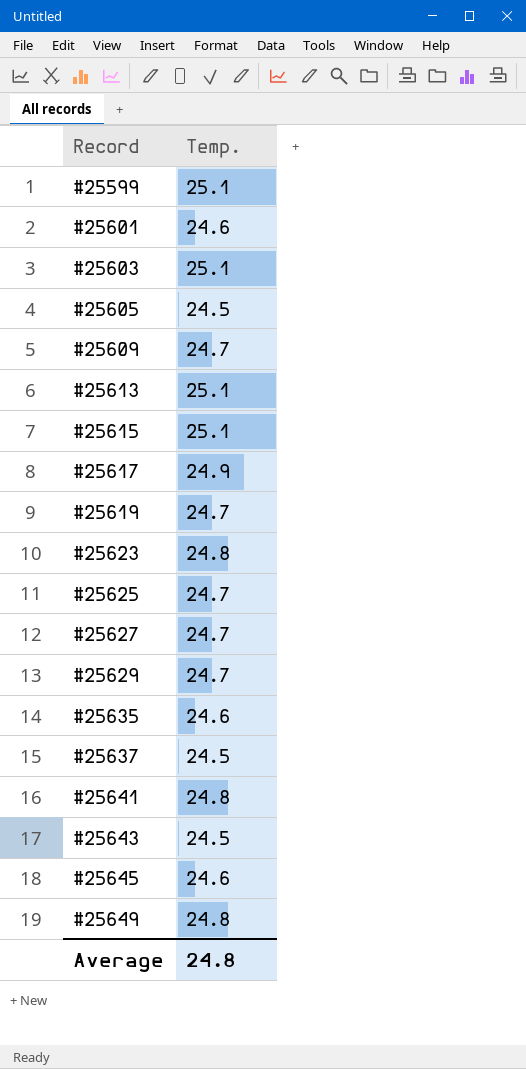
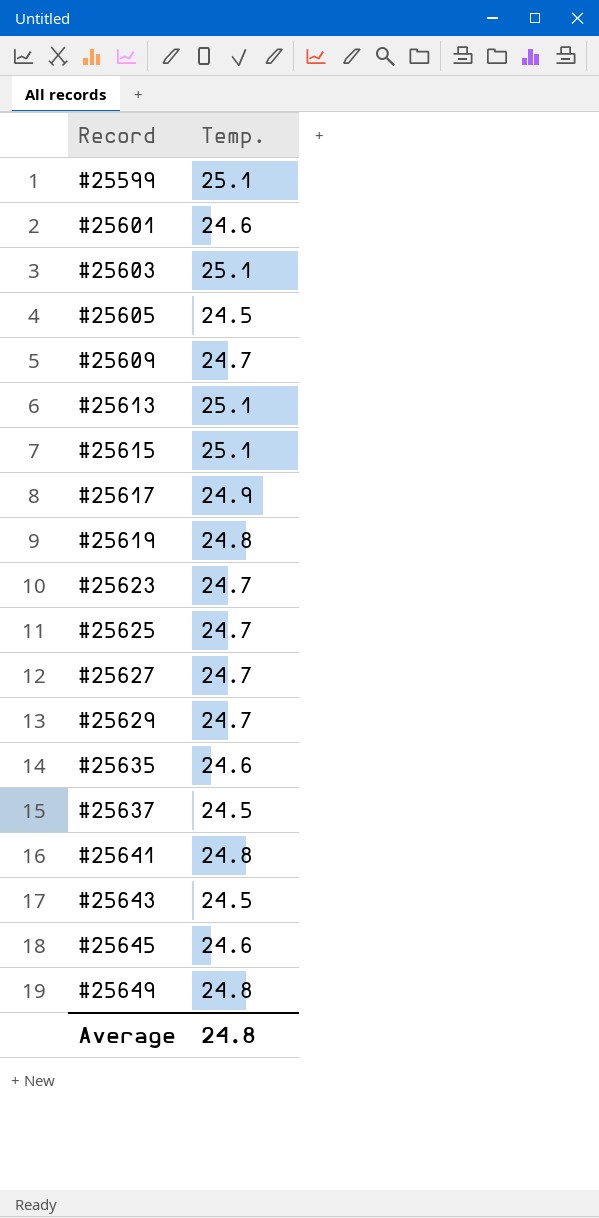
#25619 | Temp.: 24.7 -> 24.8
#25623 | Temp.: 24.8 -> 24.7

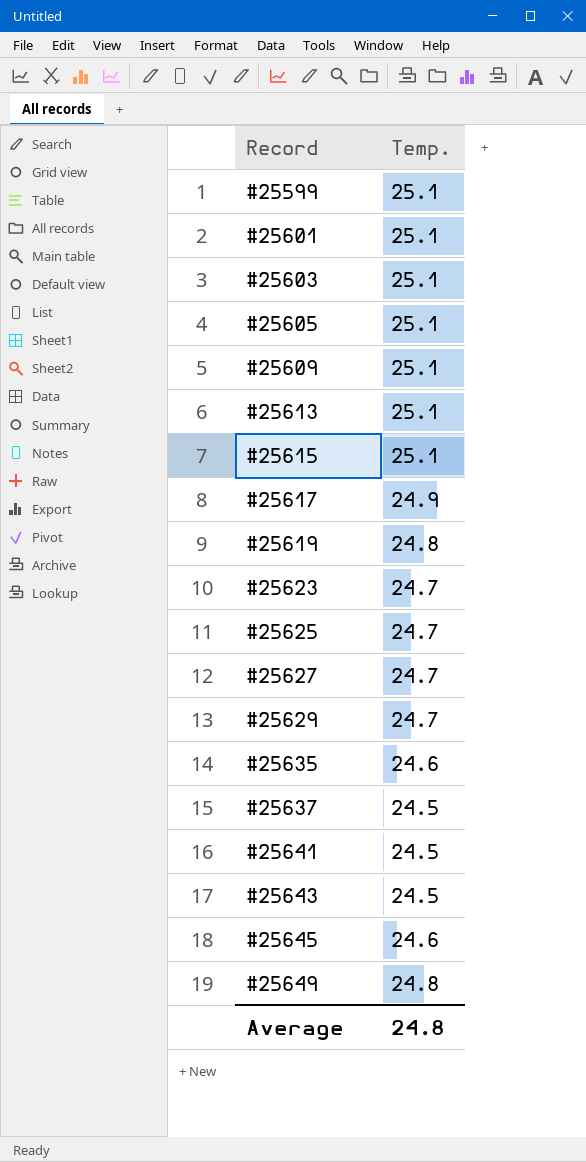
#25601 | Temp.: 24.6 -> 25.1
#25605 | Temp.: 24.5 -> 25.1
#25609 | Temp.: 24.7 -> 25.1
#25641 | Temp.: 24.8 -> 24.5

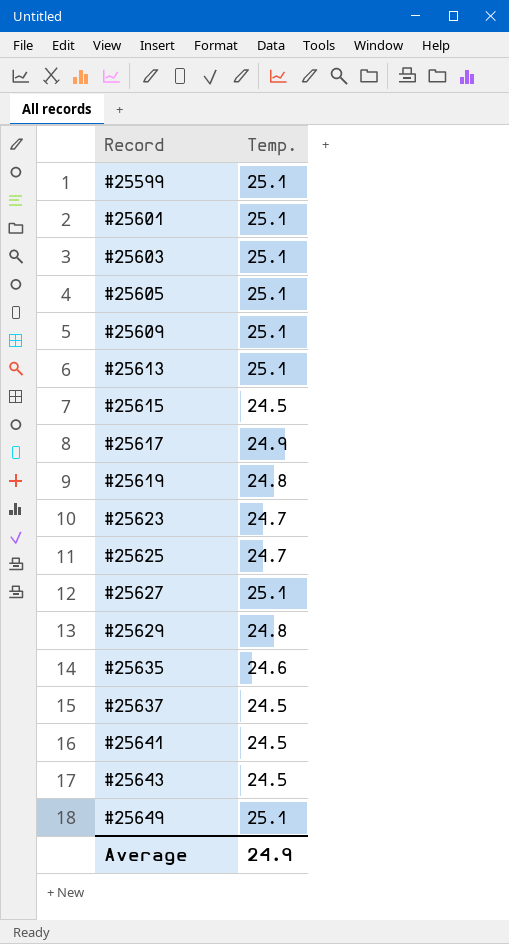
row #25645: 24.6 -> none
#25615 | Temp.: 25.1 -> 24.5
#25627 | Temp.: 24.7 -> 25.1
#25629 | Temp.: 24.7 -> 24.8
#25649 | Temp.: 24.8 -> 25.1
Average | Temp.: 24.8 -> 24.9

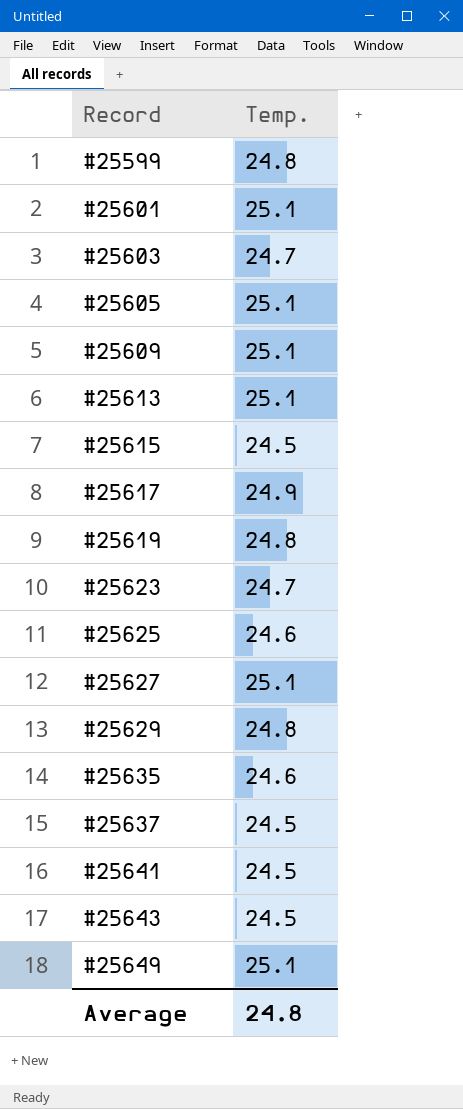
#25599 | Temp.: 25.1 -> 24.8
#25603 | Temp.: 25.1 -> 24.7
#25625 | Temp.: 24.7 -> 24.6
Average | Temp.: 24.9 -> 24.8

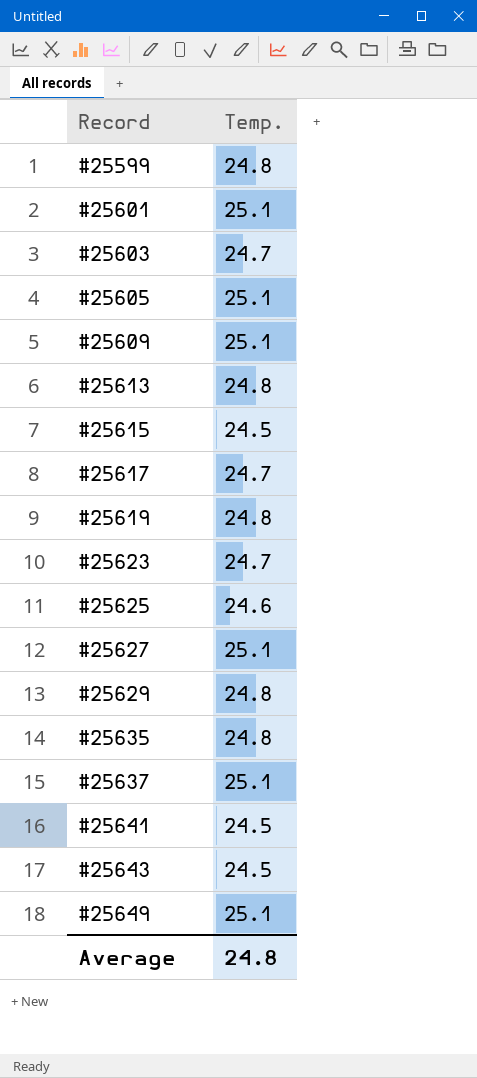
#25613 | Temp.: 25.1 -> 24.8
#25617 | Temp.: 24.9 -> 24.7
#25635 | Temp.: 24.6 -> 24.8
#25637 | Temp.: 24.5 -> 25.1

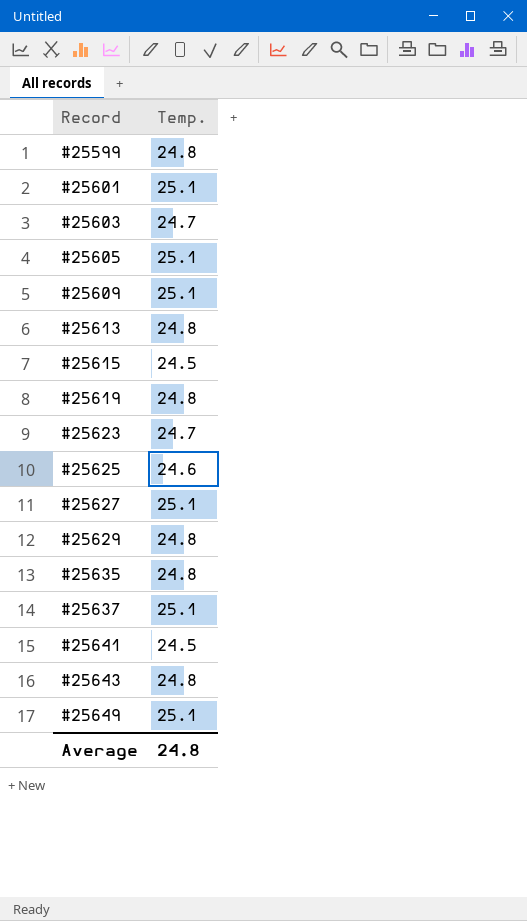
row #25617: 24.7 -> none
#25643 | Temp.: 24.5 -> 24.8

